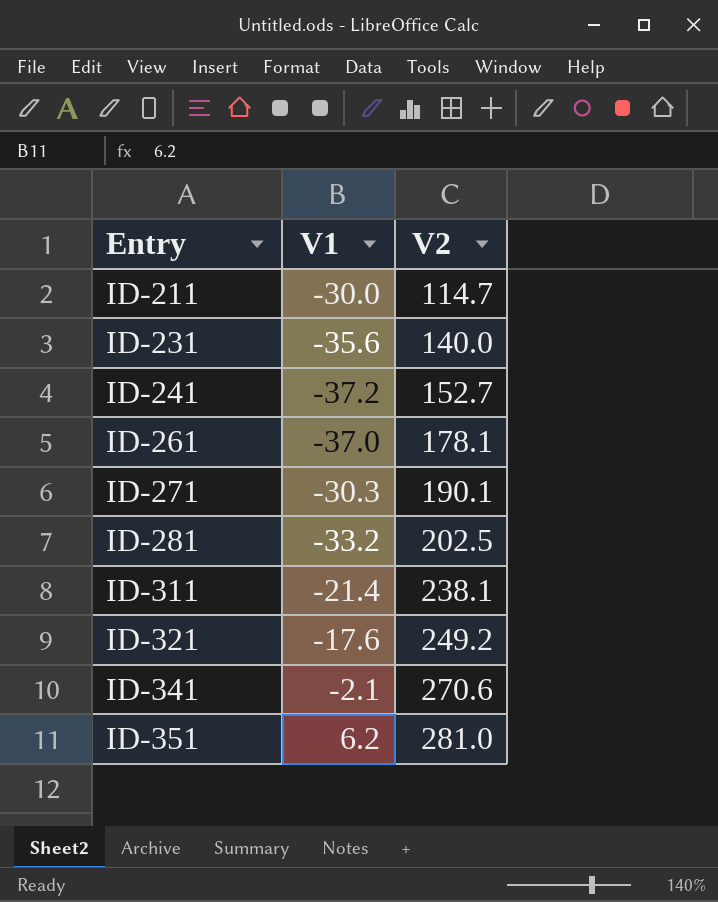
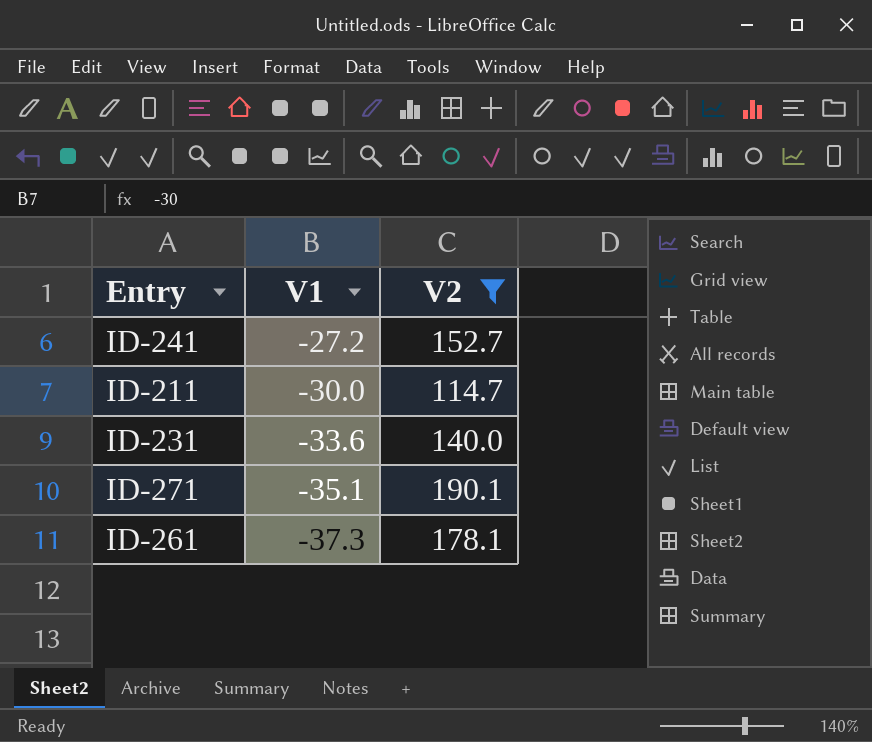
filter: none -> V2 <= 190.1
row order: Entry ascending -> V1 descending
ID-241 | V1: -37.2 -> -27.2
ID-231 | V1: -35.6 -> -33.6
ID-271 | V1: -30.3 -> -35.1
ID-261 | V1: -37.0 -> -37.3

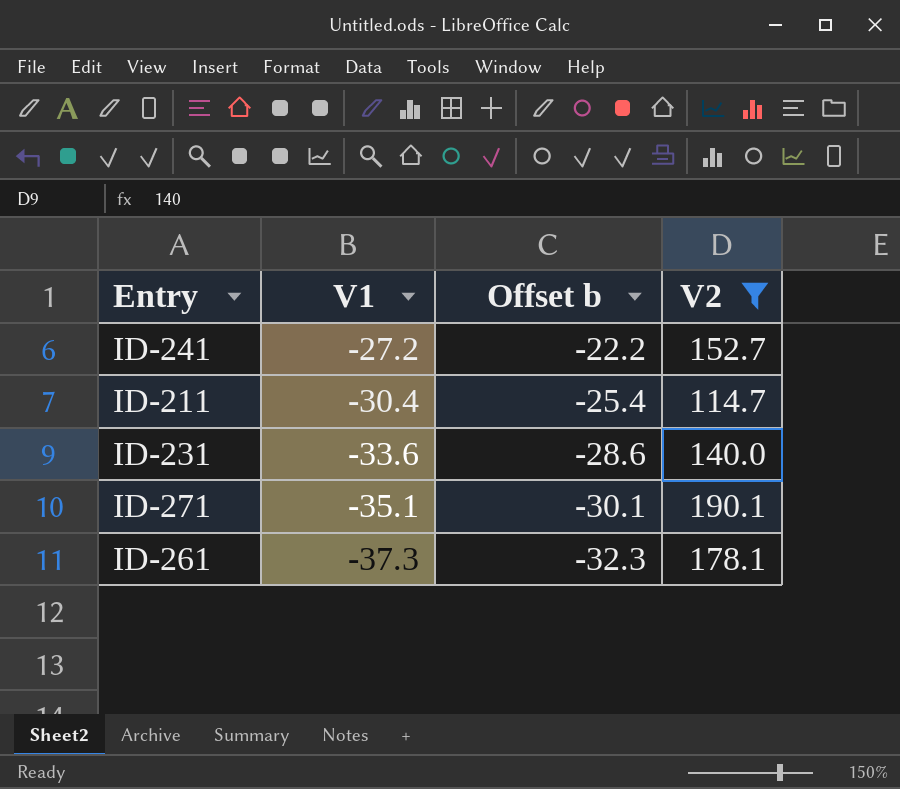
column Offset b | formula: none -> [V1] + 5
ID-211 | V1: -30.0 -> -30.4

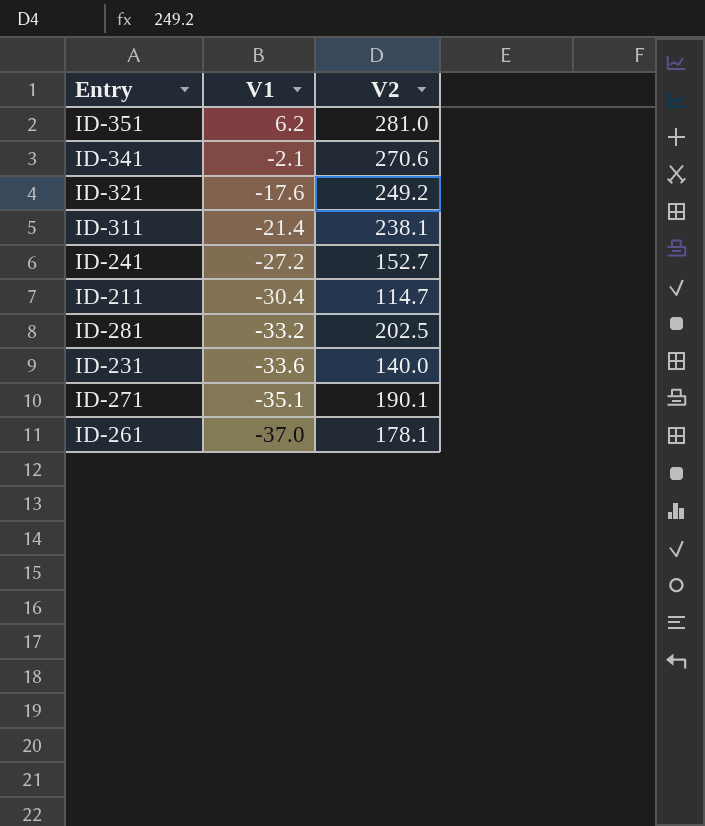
filter: V2 <= 190.1 -> none
column Offset b | formula: [V1] + 5 -> none
ID-261 | V1: -37.3 -> -37.0

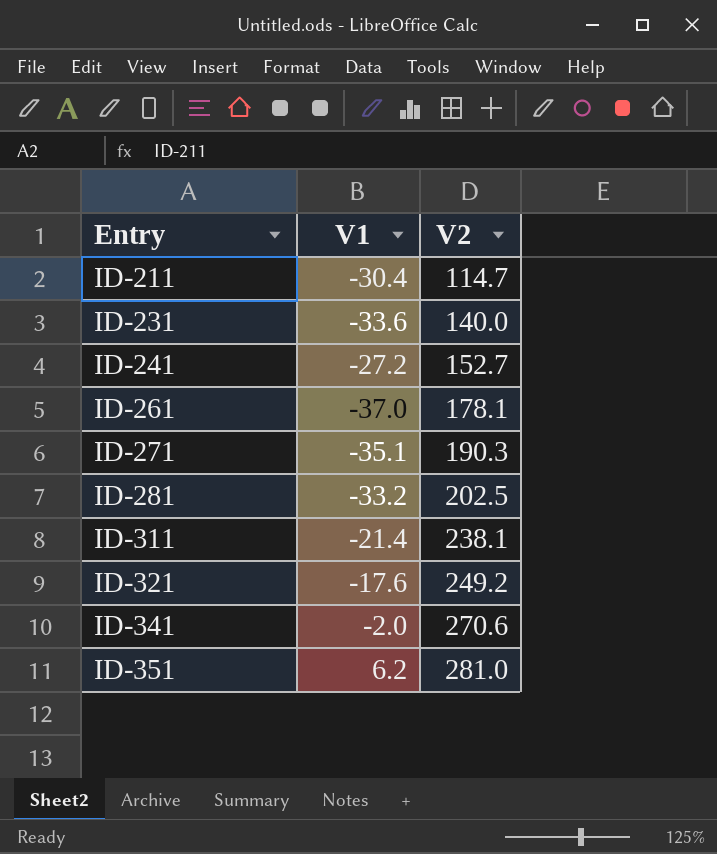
row order: V1 descending -> Entry ascending
ID-271 | V2: 190.1 -> 190.3
ID-341 | V1: -2.1 -> -2.0

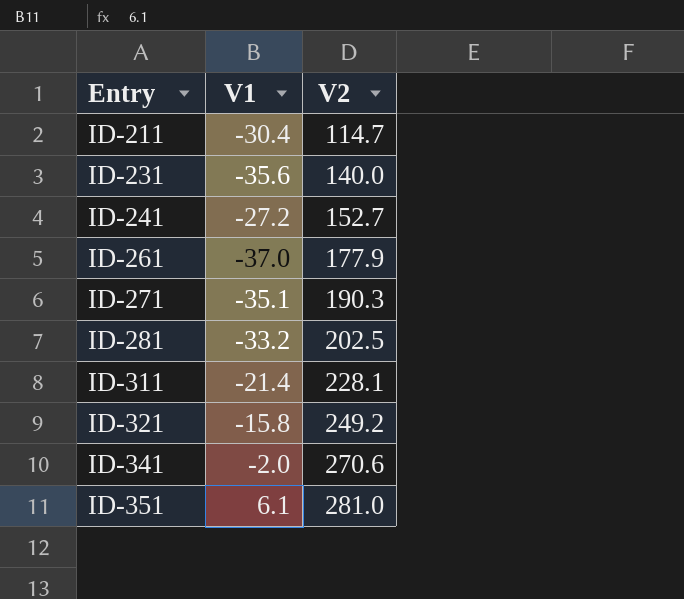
ID-231 | V1: -33.6 -> -35.6
ID-261 | V2: 178.1 -> 177.9
ID-311 | V2: 238.1 -> 228.1
ID-321 | V1: -17.6 -> -15.8
ID-351 | V1: 6.2 -> 6.1

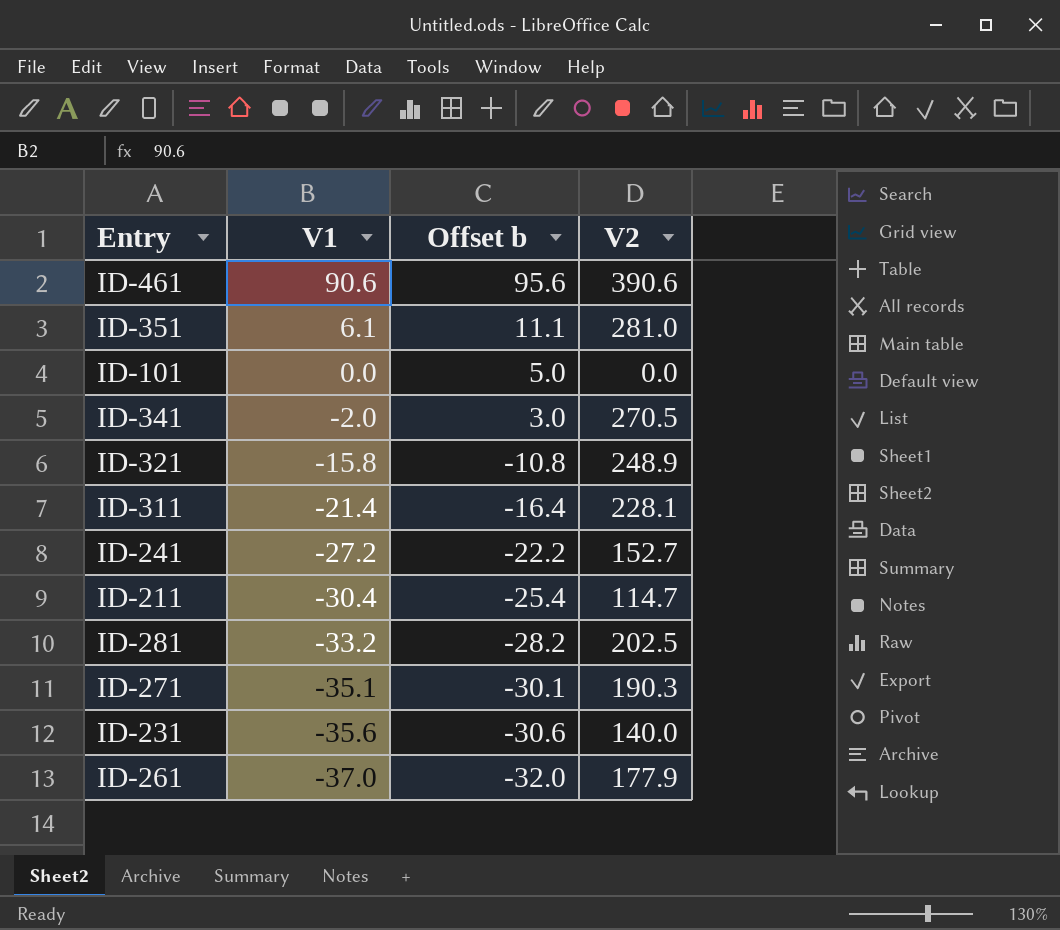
row order: Entry ascending -> V1 descending
column Offset b | formula: none -> [V1] + 5
row ID-461: none -> 90.6 | 95.6 | 390.6
row ID-101: none -> 0.0 | 5.0 | 0.0
ID-341 | V2: 270.6 -> 270.5
ID-321 | V2: 249.2 -> 248.9

